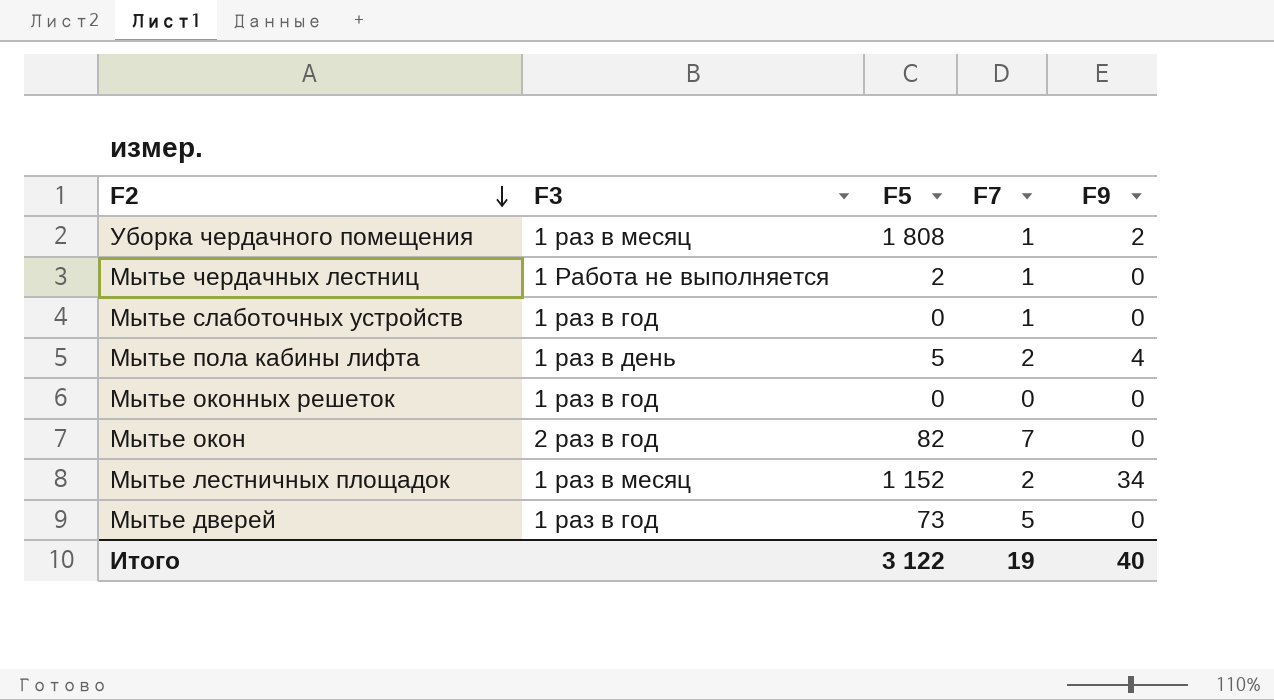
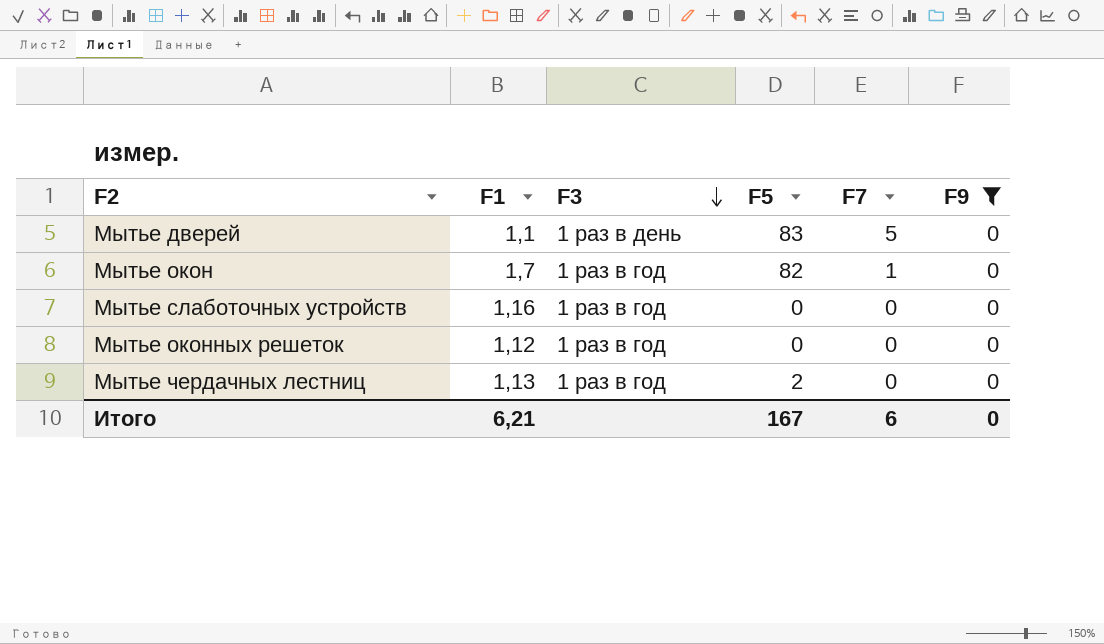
filter: none -> F9 = 0
row order: F2 descending -> F3 descending
column F1 | position: none -> 2
Мытье дверей | F3: 1 раз в год -> 1 раз в день
Мытье дверей | F5: 73 -> 83
Мытье окон | F3: 2 раз в год -> 1 раз в год
Мытье окон | F7: 7 -> 1
Мытье слаботочных устройств | F7: 1 -> 0
Мытье чердачных лестниц | F3: 1 Работа не выполняется -> 1 раз в год
Мытье чердачных лестниц | F7: 1 -> 0
Итого | F5: 3 122 -> 167
Итого | F7: 19 -> 6
Итого | F9: 40 -> 0

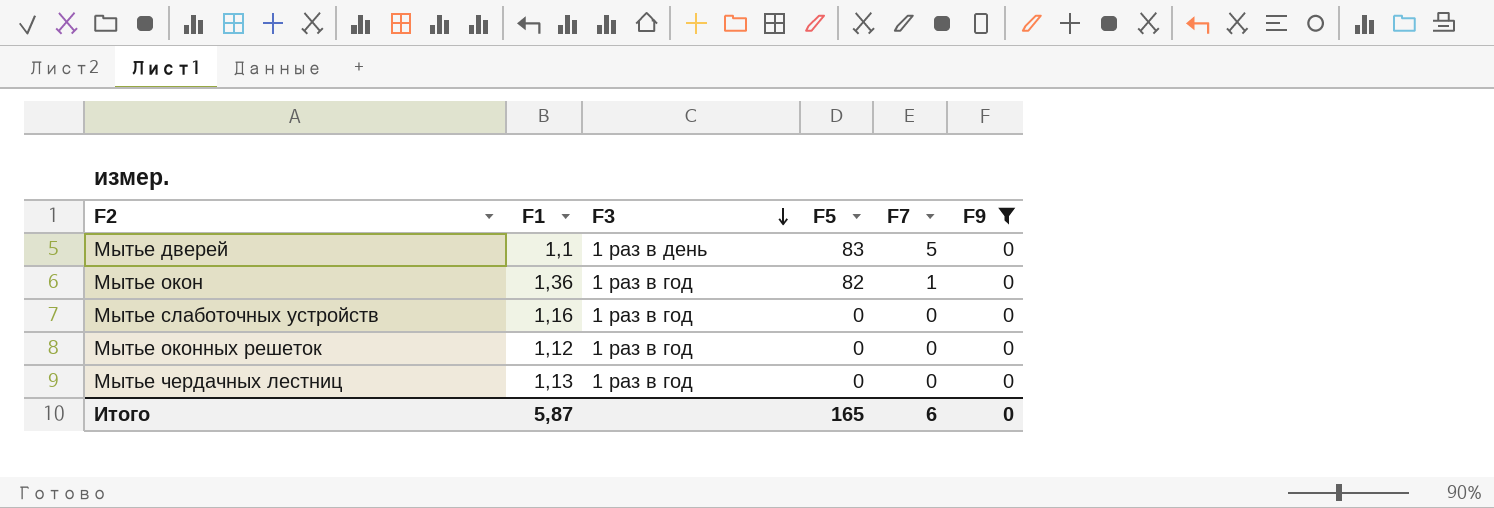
Мытье окон | F1: 1,7 -> 1,36
Мытье чердачных лестниц | F5: 2 -> 0
Итого | F1: 6,21 -> 5,87
Итого | F5: 167 -> 165

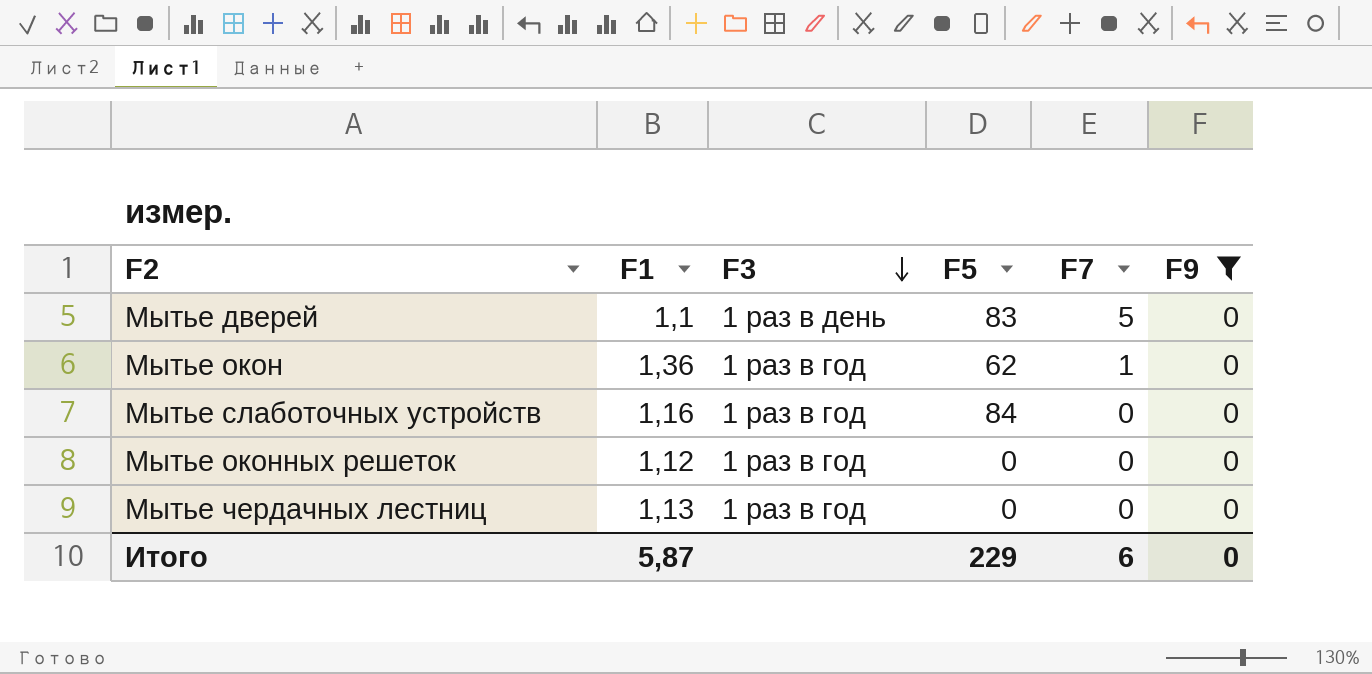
Мытье окон | F5: 82 -> 62
Мытье слаботочных устройств | F5: 0 -> 84
Итого | F5: 165 -> 229

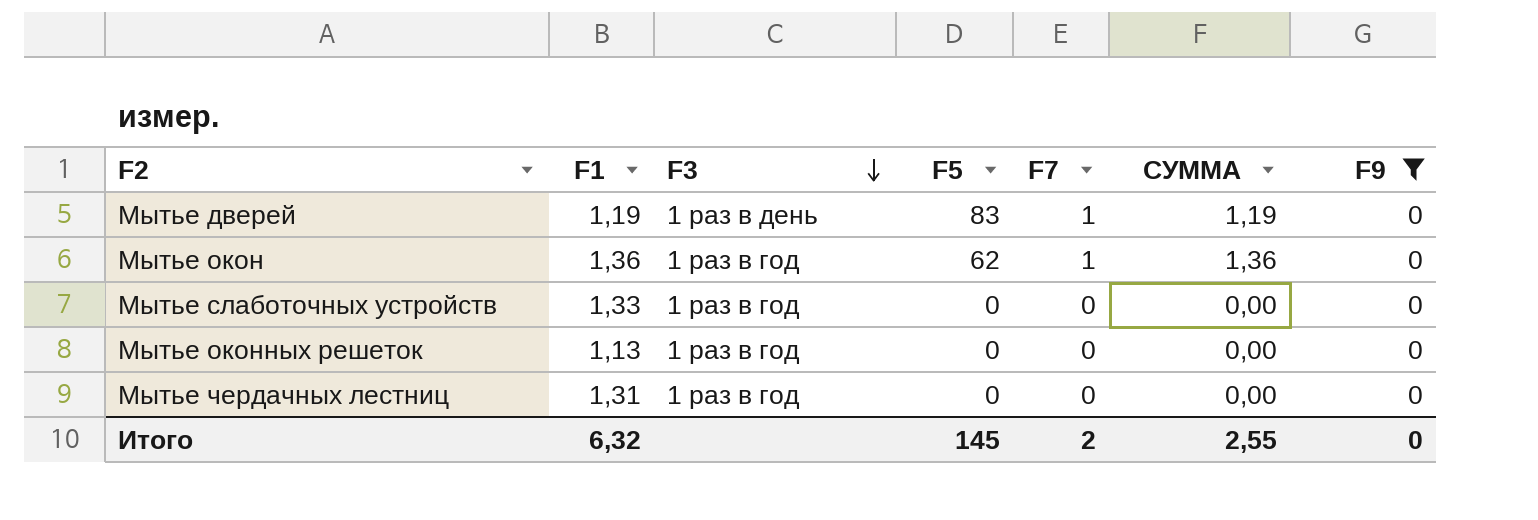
column СУММА | formula: none -> [F1] * [F7]
Мытье дверей | F1: 1,1 -> 1,19
Мытье дверей | F7: 5 -> 1
Мытье слаботочных устройств | F1: 1,16 -> 1,33
Мытье слаботочных устройств | F5: 84 -> 0
Мытье оконных решеток | F1: 1,12 -> 1,13
Мытье чердачных лестниц | F1: 1,13 -> 1,31
Итого | F1: 5,87 -> 6,32
Итого | F5: 229 -> 145
Итого | F7: 6 -> 2

